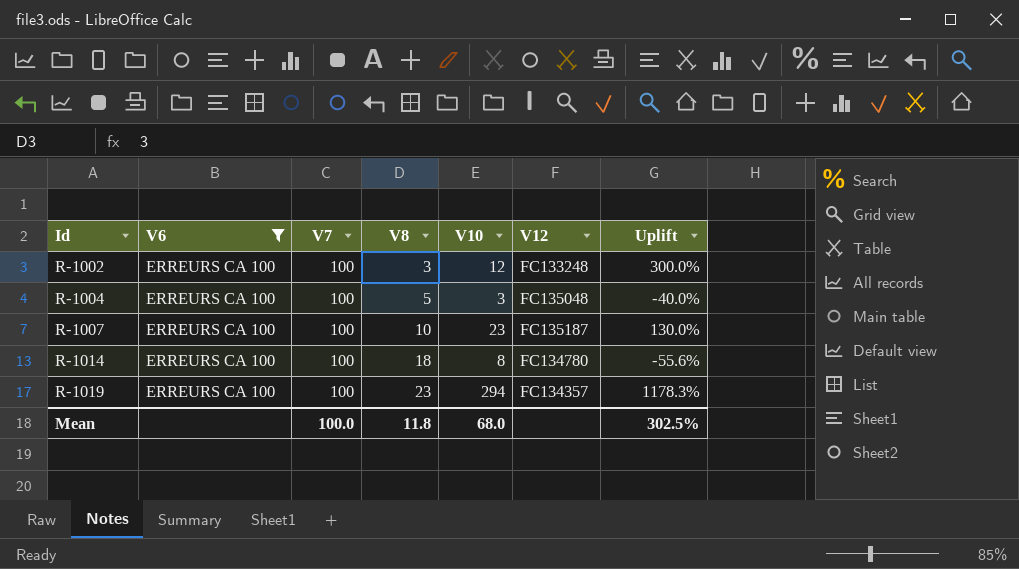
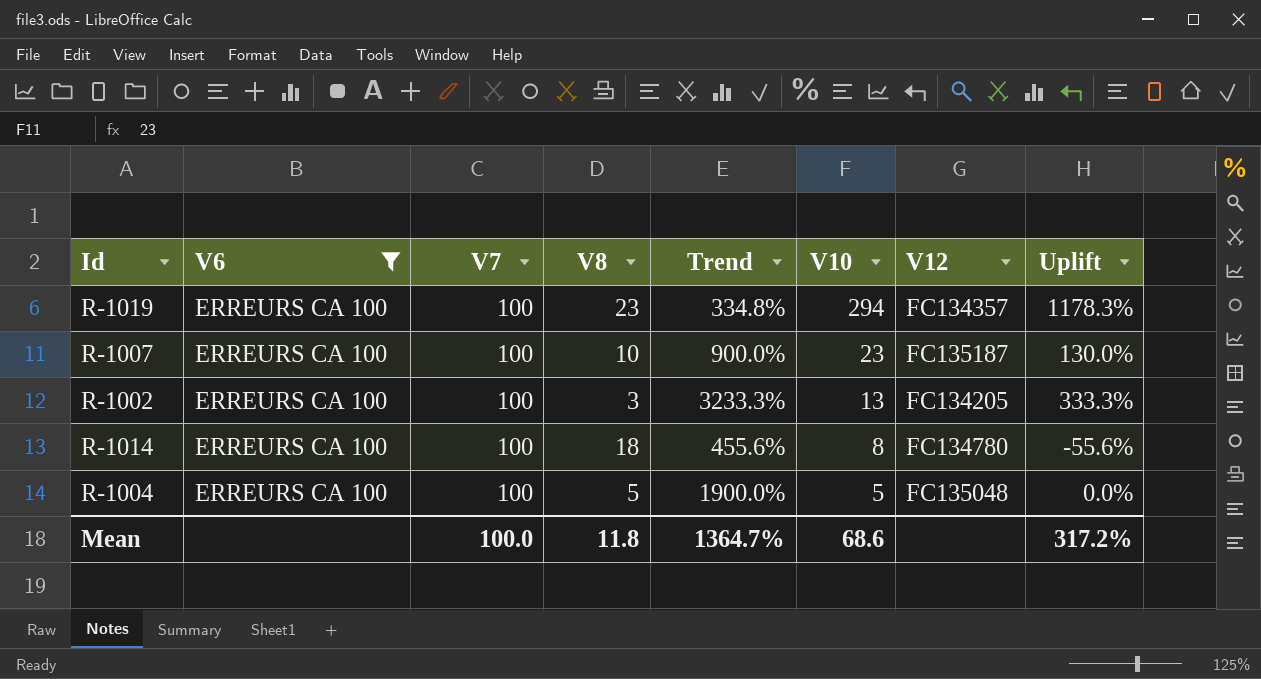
row order: Id ascending -> V10 descending
column Trend | formula: none -> ([V7] - [V8]) / [V8]
R-1002 | V10: 12 -> 13
R-1002 | V12: FC133248 -> FC134205
R-1002 | Uplift: 300.0% -> 333.3%
R-1004 | V10: 3 -> 5
R-1004 | Uplift: -40.0% -> 0.0%
Mean | V10: 68.0 -> 68.6
Mean | Uplift: 302.5% -> 317.2%

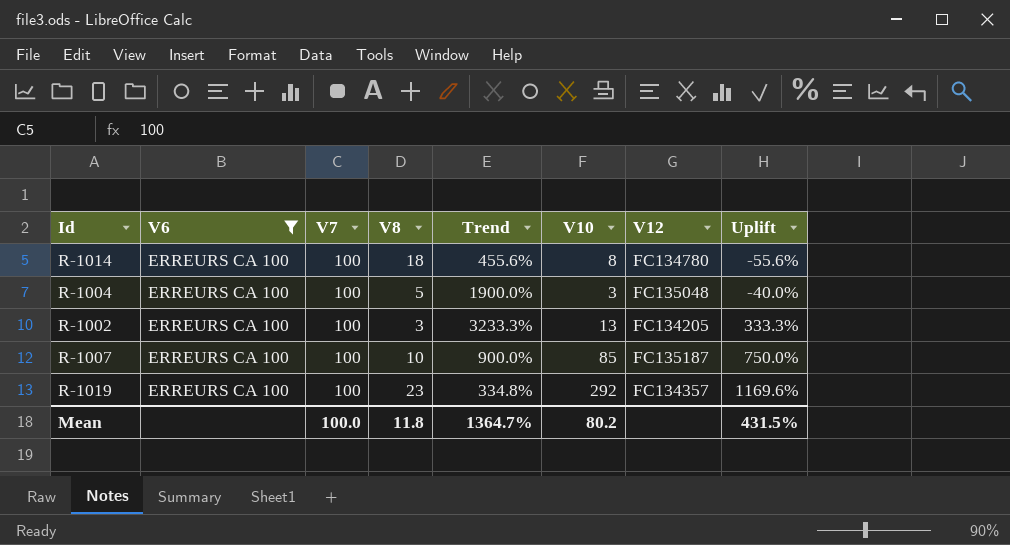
row order: V10 descending -> Uplift ascending
R-1004 | V10: 5 -> 3
R-1004 | Uplift: 0.0% -> -40.0%
R-1007 | V10: 23 -> 85
R-1007 | Uplift: 130.0% -> 750.0%
R-1019 | V10: 294 -> 292
R-1019 | Uplift: 1178.3% -> 1169.6%
Mean | V10: 68.6 -> 80.2
Mean | Uplift: 317.2% -> 431.5%

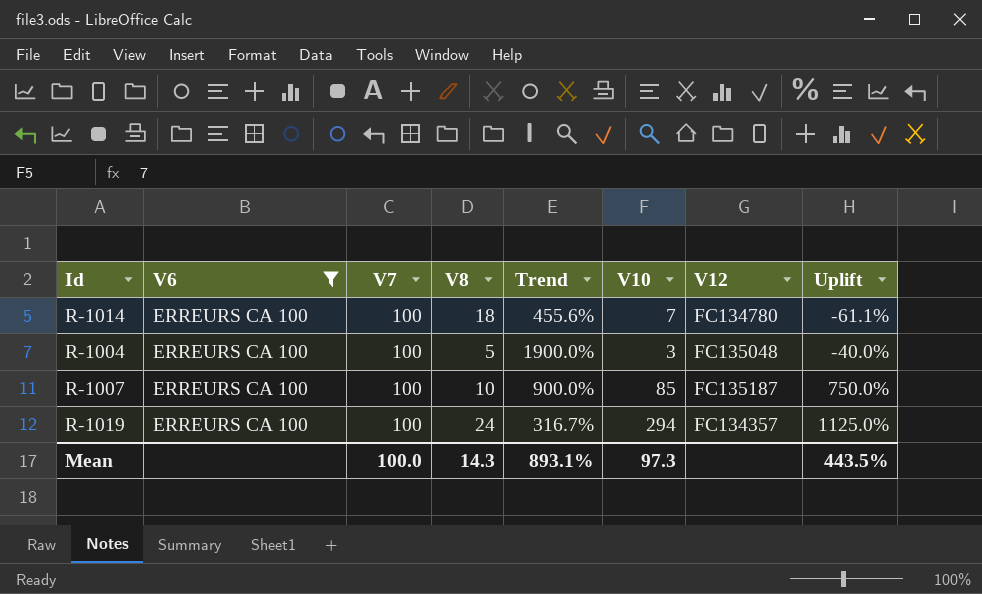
row R-1002: ERREURS CA 100 | 100 | 3 | 3233.3% | 13 | FC134205 | 333.3% -> none
R-1014 | V10: 8 -> 7
R-1014 | Uplift: -55.6% -> -61.1%
R-1019 | V8: 23 -> 24
R-1019 | Trend: 334.8% -> 316.7%
R-1019 | V10: 292 -> 294
R-1019 | Uplift: 1169.6% -> 1125.0%
Mean | V8: 11.8 -> 14.3
Mean | Trend: 1364.7% -> 893.1%
Mean | V10: 80.2 -> 97.3
Mean | Uplift: 431.5% -> 443.5%

